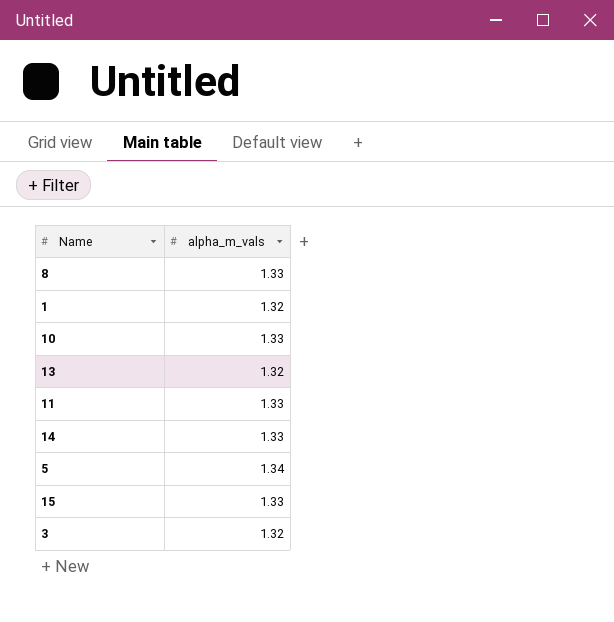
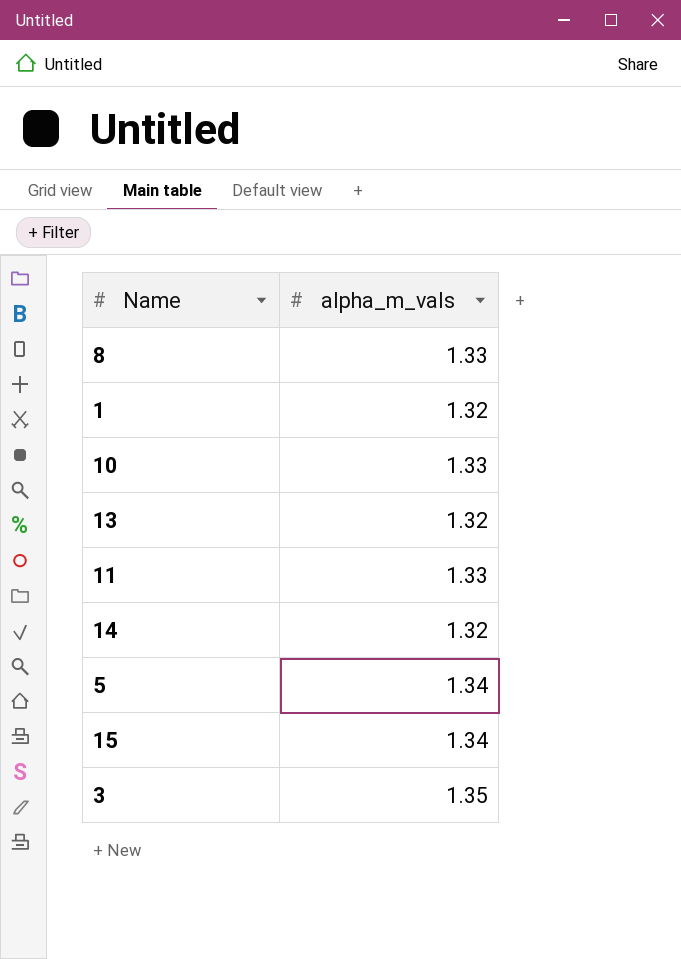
14 | alpha_m_vals: 1.33 -> 1.32
15 | alpha_m_vals: 1.33 -> 1.34
3 | alpha_m_vals: 1.32 -> 1.35

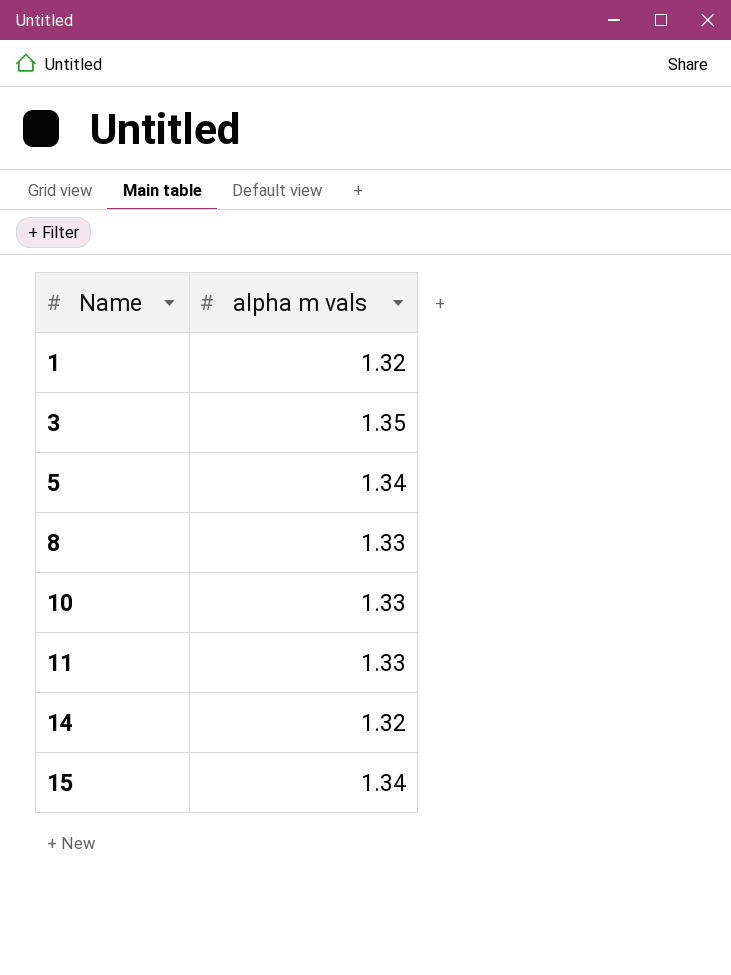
row order: none -> Name ascending
column name: alpha_m_vals -> alpha m vals
row 13: 1.32 -> none

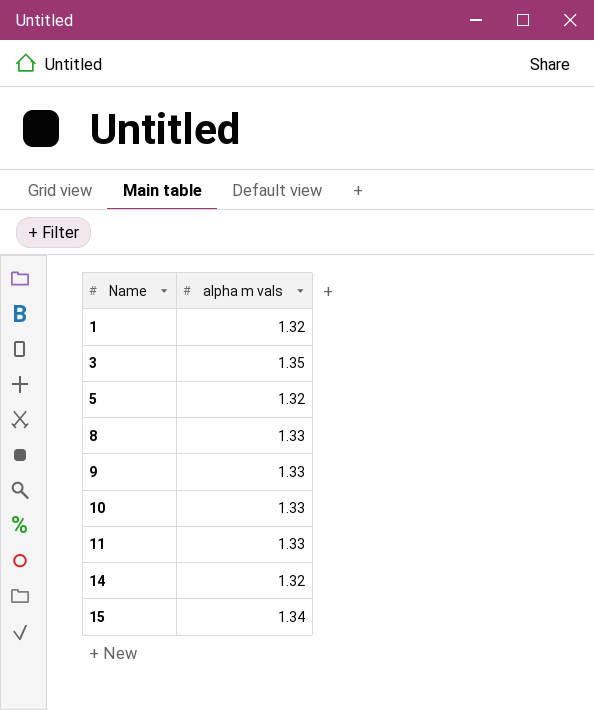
5 | alpha m vals: 1.34 -> 1.32
row 9: none -> 1.33

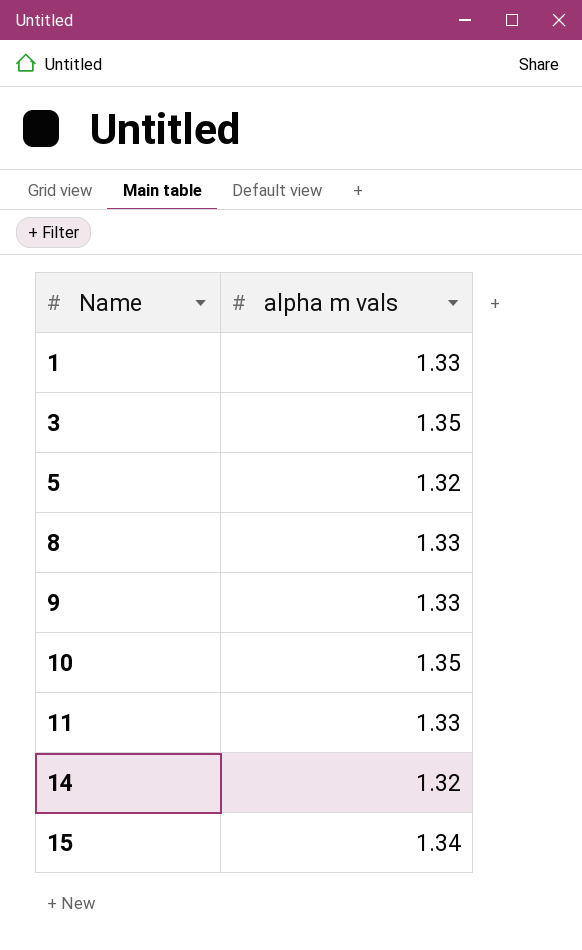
1 | alpha m vals: 1.32 -> 1.33
10 | alpha m vals: 1.33 -> 1.35

